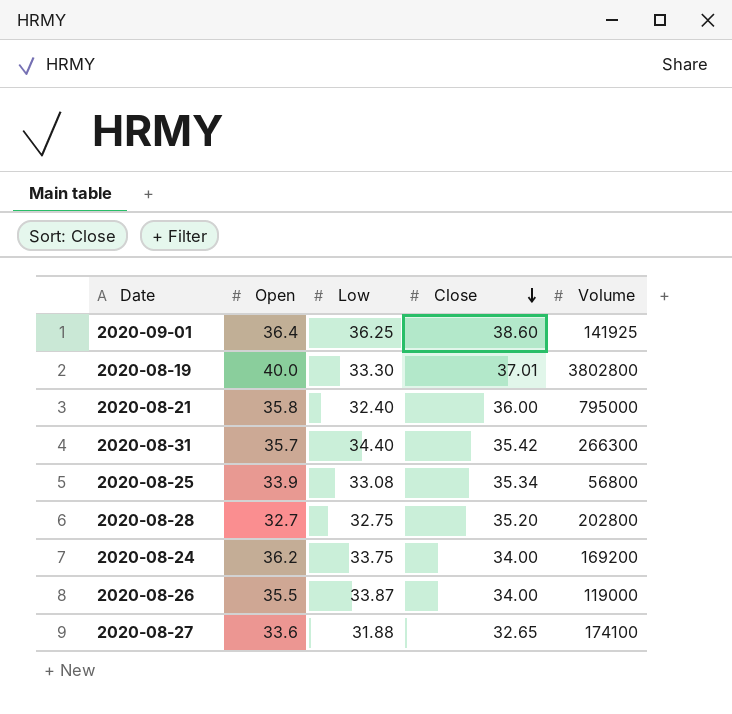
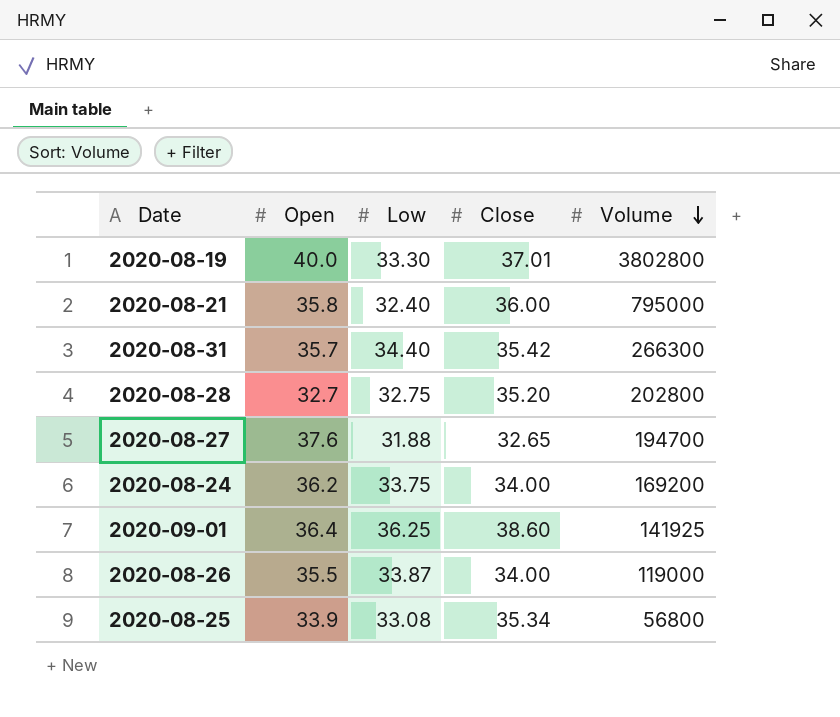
row order: Close descending -> Volume descending
2020-08-27 | Open: 33.6 -> 37.6
2020-08-27 | Volume: 174100 -> 194700

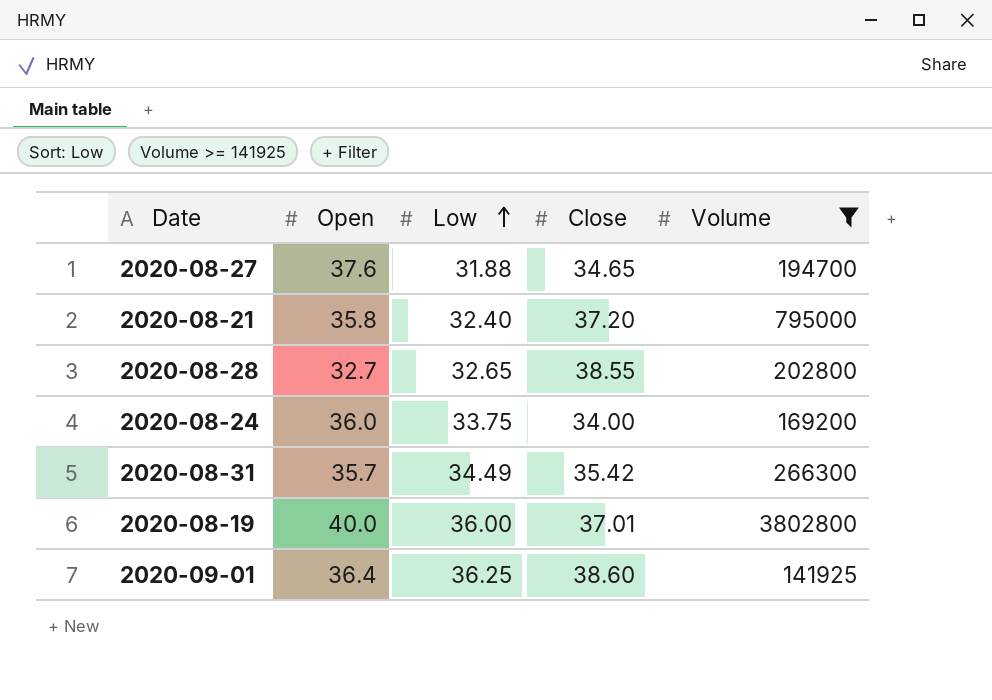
filter: none -> Volume >= 141925
row order: Volume descending -> Low ascending
2020-08-27 | Close: 32.65 -> 34.65
2020-08-21 | Close: 36.00 -> 37.20
2020-08-28 | Low: 32.75 -> 32.65
2020-08-28 | Close: 35.20 -> 38.55
2020-08-24 | Open: 36.2 -> 36.0
2020-08-31 | Low: 34.40 -> 34.49
2020-08-19 | Low: 33.30 -> 36.00

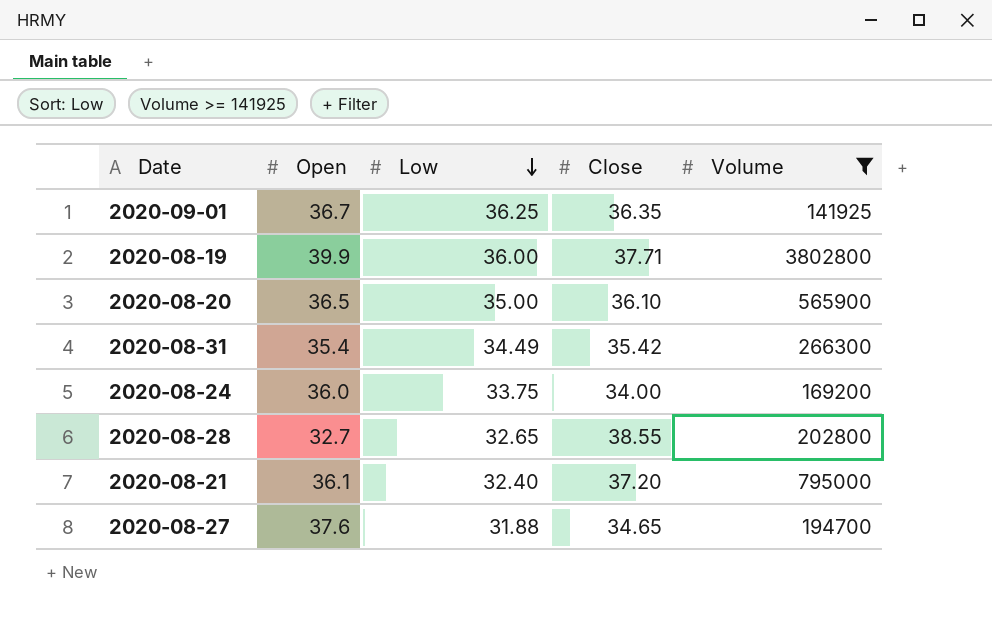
row order: Low ascending -> Low descending
2020-09-01 | Open: 36.4 -> 36.7
2020-09-01 | Close: 38.60 -> 36.35
2020-08-19 | Open: 40.0 -> 39.9
2020-08-19 | Close: 37.01 -> 37.71
row 2020-08-20: none -> 36.5 | 35.00 | 36.10 | 565900
2020-08-31 | Open: 35.7 -> 35.4
2020-08-21 | Open: 35.8 -> 36.1

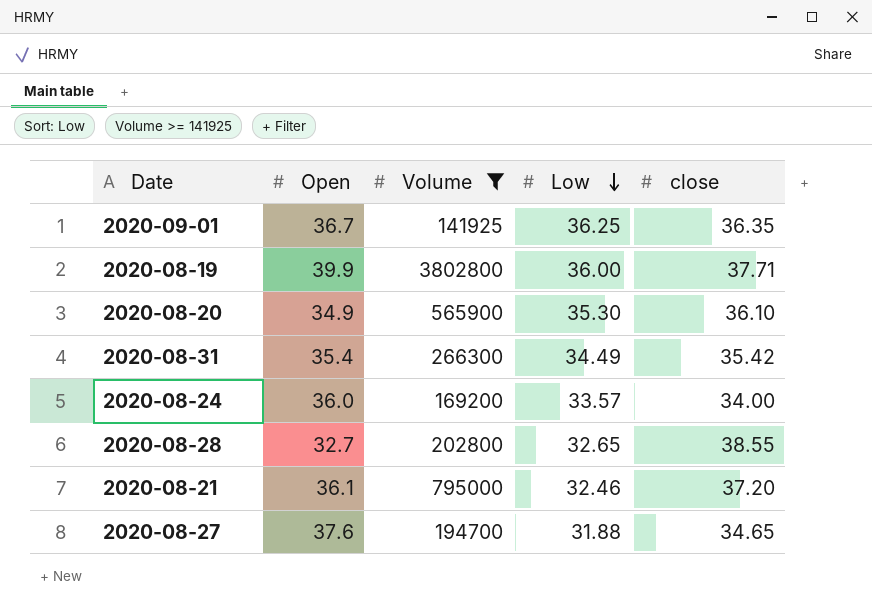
column Volume | position: 5 -> 3
column name: Close -> close
2020-08-20 | Open: 36.5 -> 34.9
2020-08-20 | Low: 35.00 -> 35.30
2020-08-24 | Low: 33.75 -> 33.57
2020-08-21 | Low: 32.40 -> 32.46

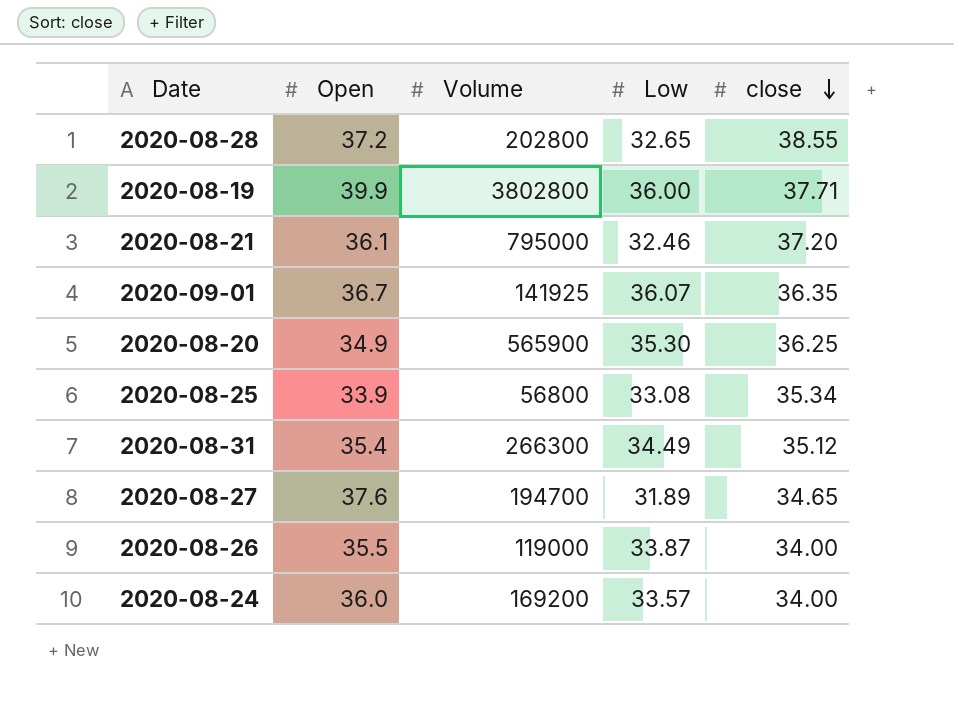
filter: Volume >= 141925 -> none
row order: Low descending -> close descending
2020-08-28 | Open: 32.7 -> 37.2
2020-09-01 | Low: 36.25 -> 36.07
2020-08-20 | close: 36.10 -> 36.25
2020-08-31 | close: 35.42 -> 35.12
2020-08-27 | Low: 31.88 -> 31.89

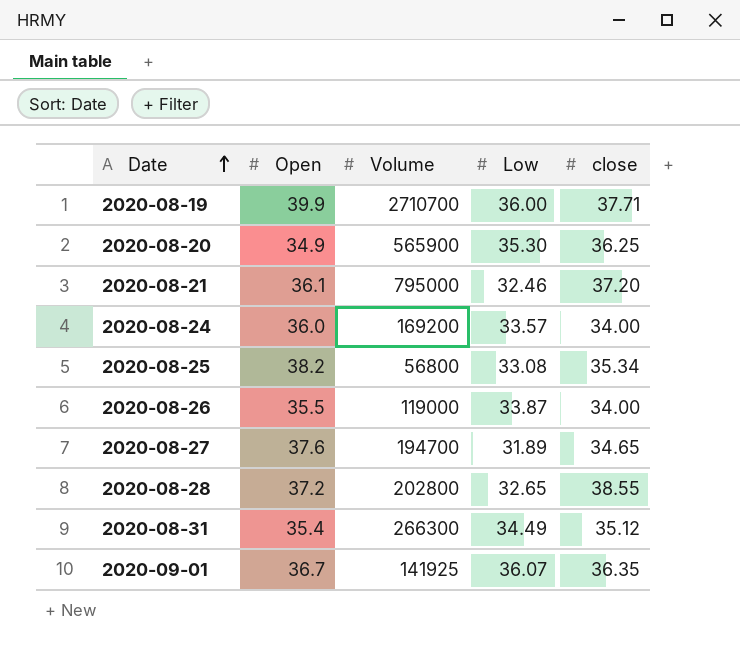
row order: close descending -> Date ascending
2020-08-19 | Volume: 3802800 -> 2710700
2020-08-25 | Open: 33.9 -> 38.2

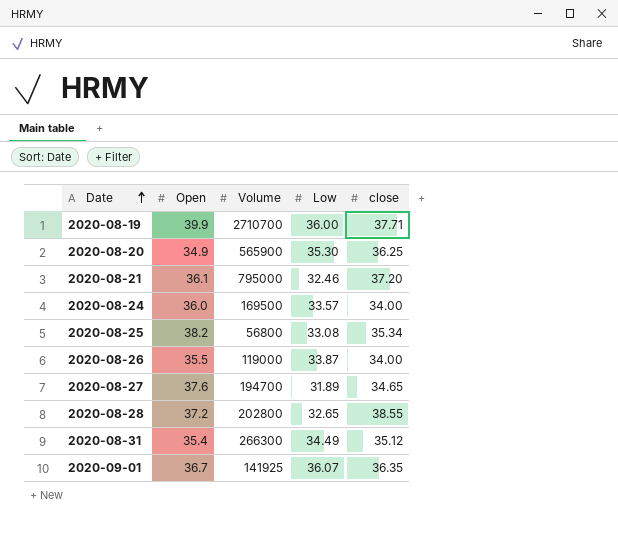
2020-08-24 | Volume: 169200 -> 169500

